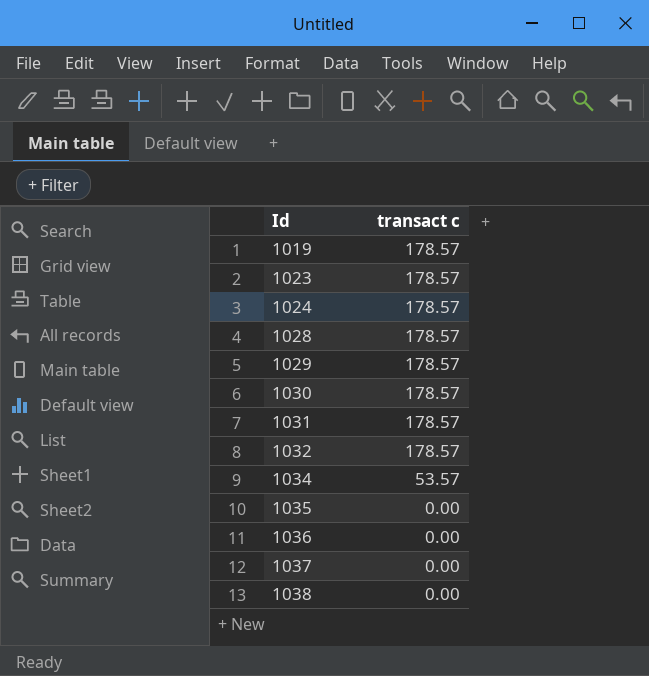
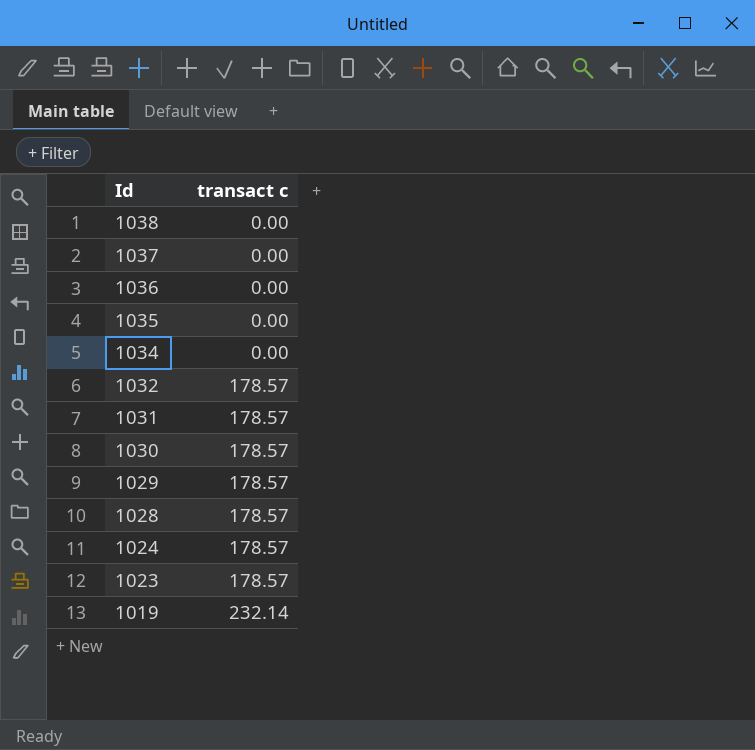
row order: Id ascending -> Id descending
1034 | transact c: 53.57 -> 0.00
1019 | transact c: 178.57 -> 232.14

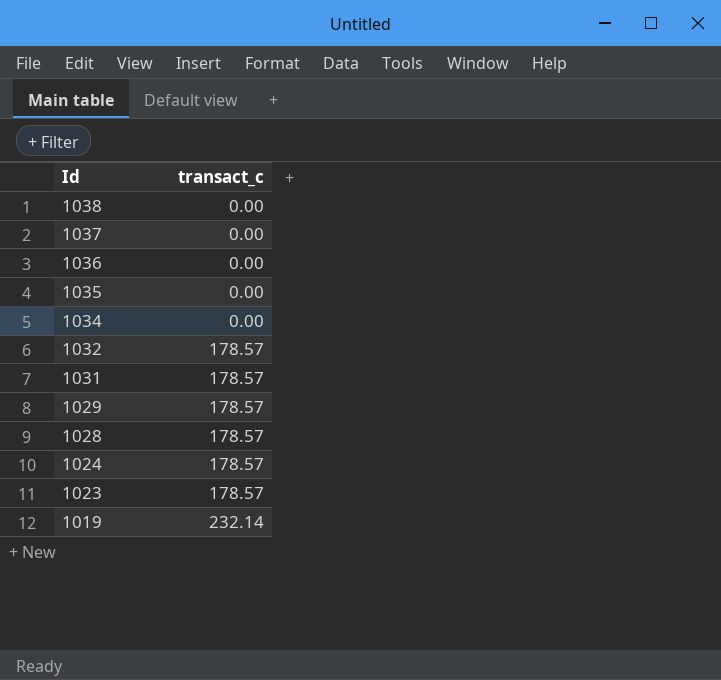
column name: transact c -> transact_c
row 1030: 178.57 -> none

